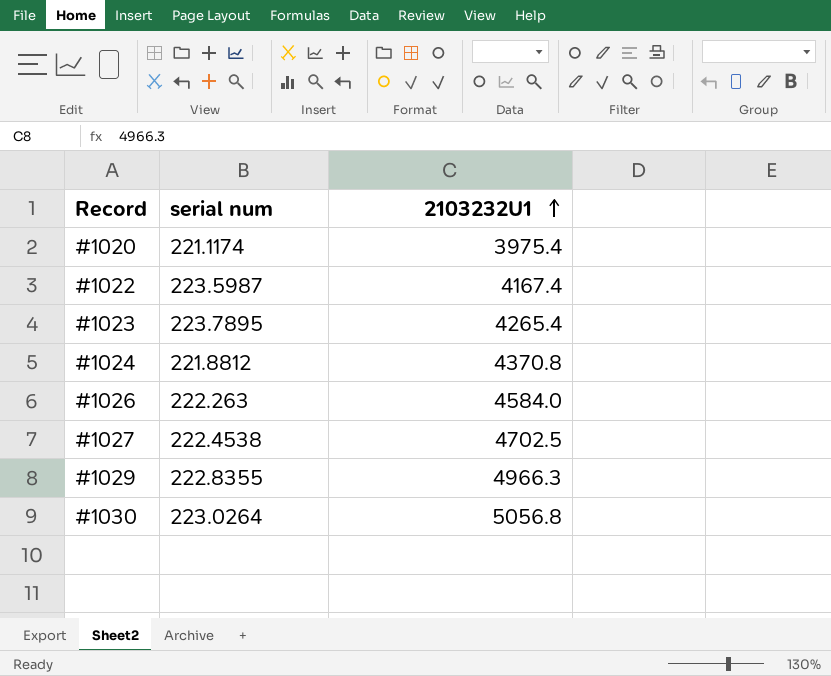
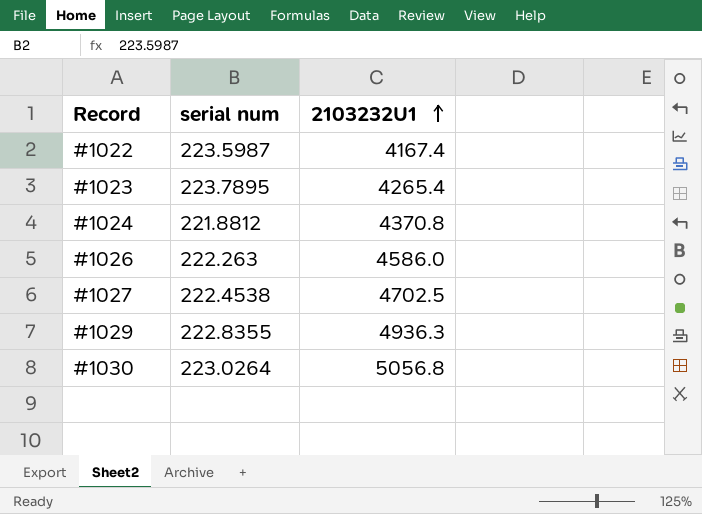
row #1020: 221.1174 | 3975.4 -> none
#1026 | 2103232U1: 4584.0 -> 4586.0
#1029 | 2103232U1: 4966.3 -> 4936.3

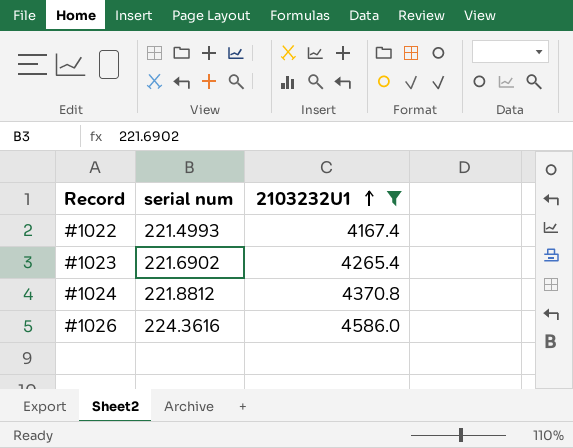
filter: none -> 2103232U1 <= 4586.0
#1022 | serial num: 223.5987 -> 221.4993
#1023 | serial num: 223.7895 -> 221.6902
#1026 | serial num: 222.263 -> 224.3616

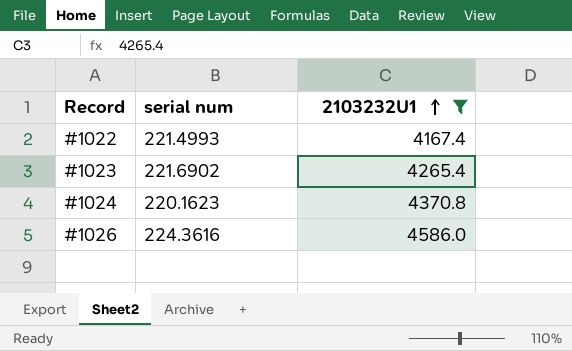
#1024 | serial num: 221.8812 -> 220.1623

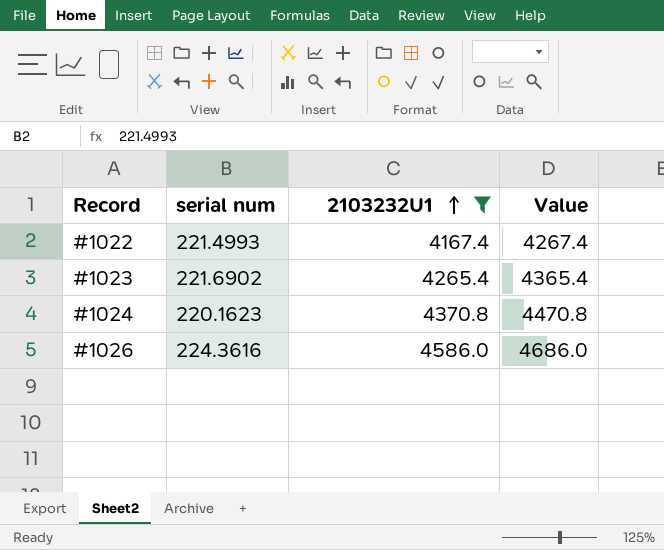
column Value | formula: none -> [2103232U1] + 100

